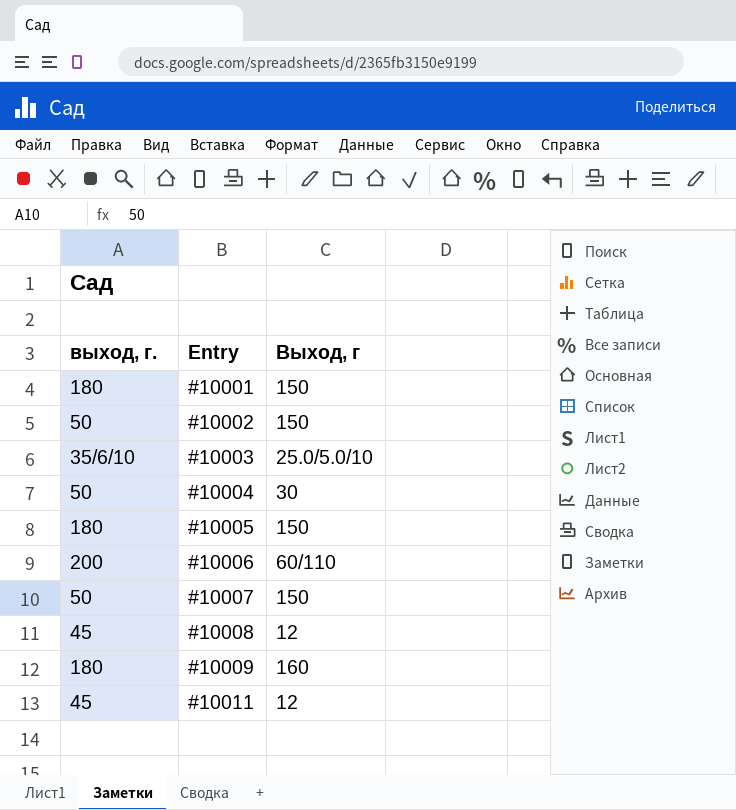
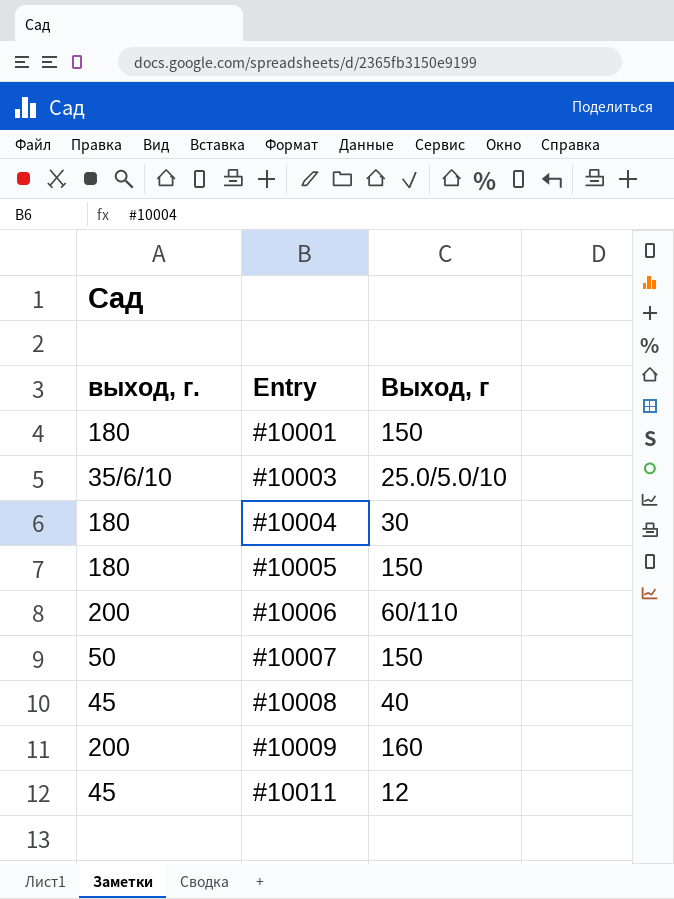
row #10002: 50 | 150 -> none
#10004 | выход, г.: 50 -> 180
#10008 | Выход, г: 12 -> 40
#10009 | выход, г.: 180 -> 200

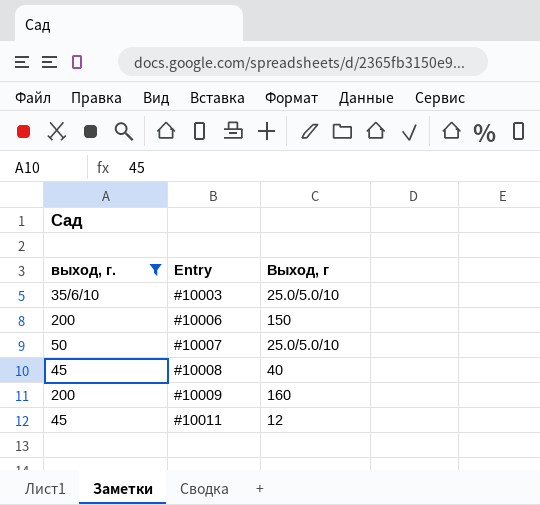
filter: none -> выход, г. != 180
#10006 | Выход, г: 60/110 -> 150
#10007 | Выход, г: 150 -> 25.0/5.0/10

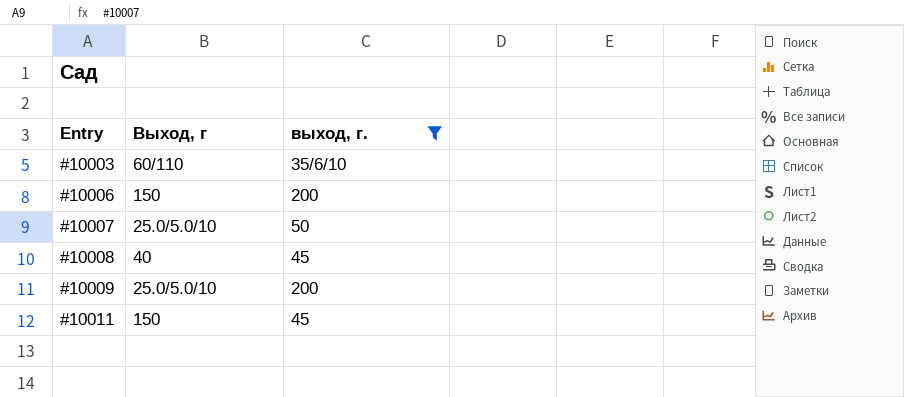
column выход, г. | position: 1 -> 3
#10003 | Выход, г: 25.0/5.0/10 -> 60/110
#10009 | Выход, г: 160 -> 25.0/5.0/10
#10011 | Выход, г: 12 -> 150

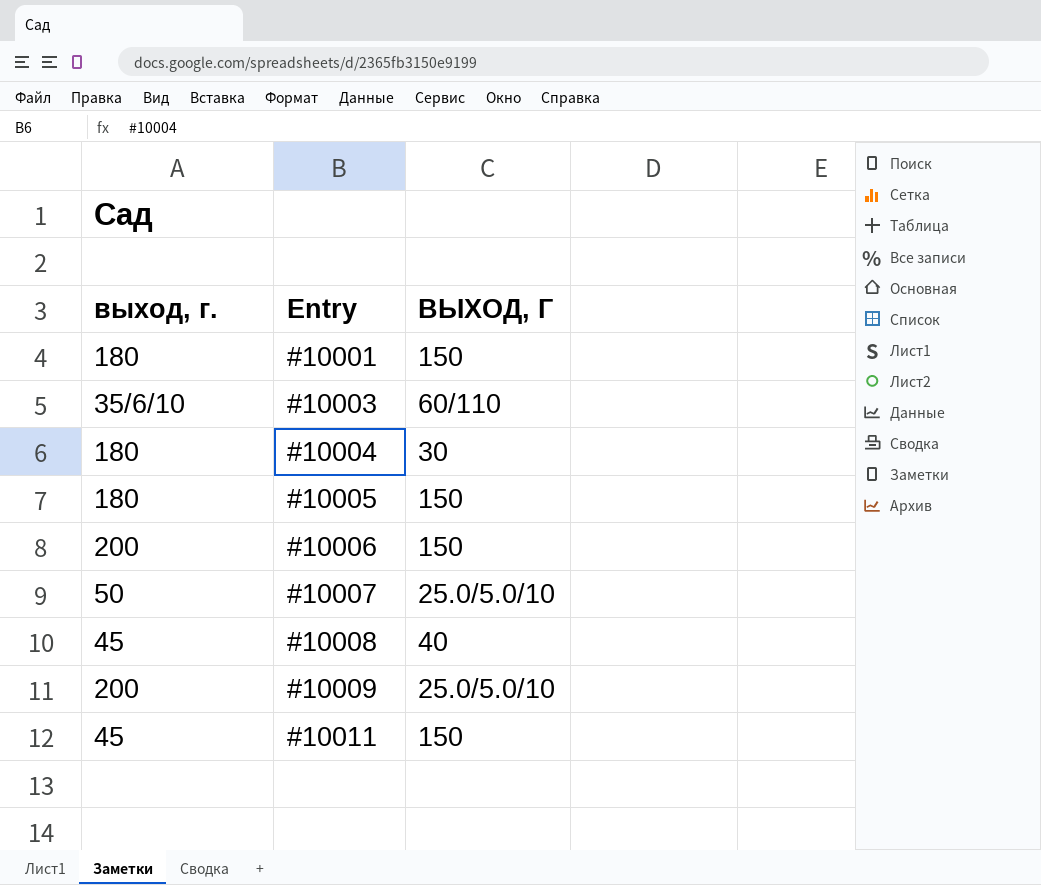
filter: выход, г. != 180 -> none
column выход, г. | position: 3 -> 1
column name: Выход, г -> ВЫХОД, Г

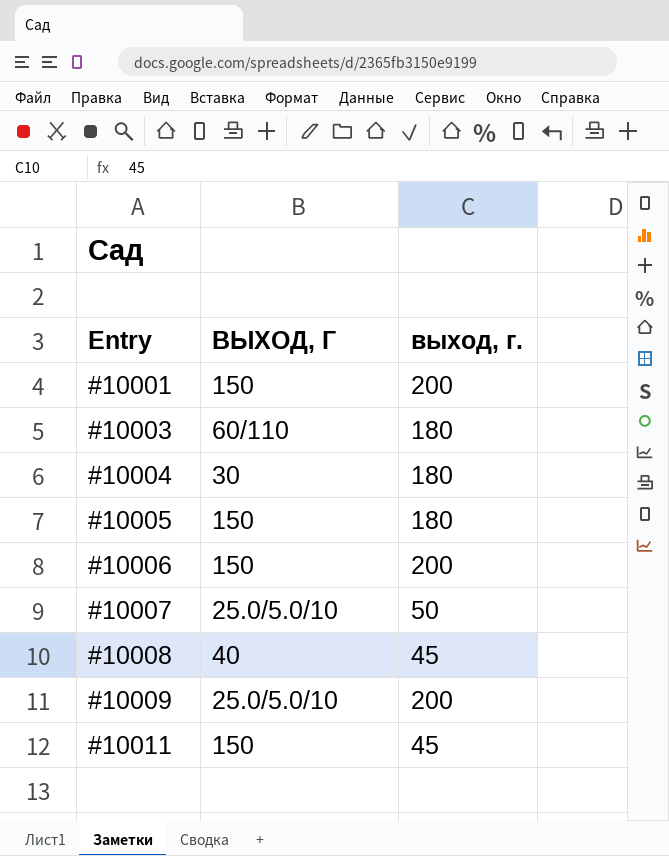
column выход, г. | position: 1 -> 3
#10001 | выход, г.: 180 -> 200
#10003 | выход, г.: 35/6/10 -> 180

